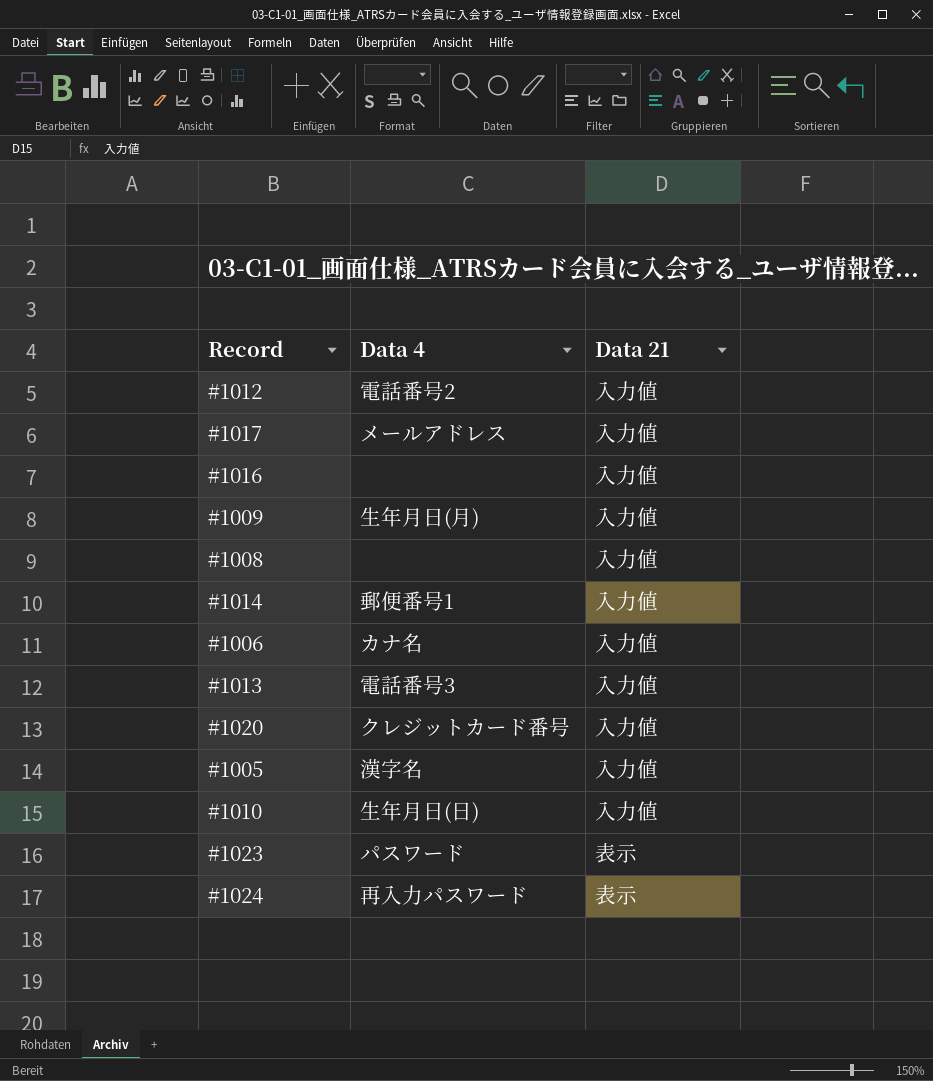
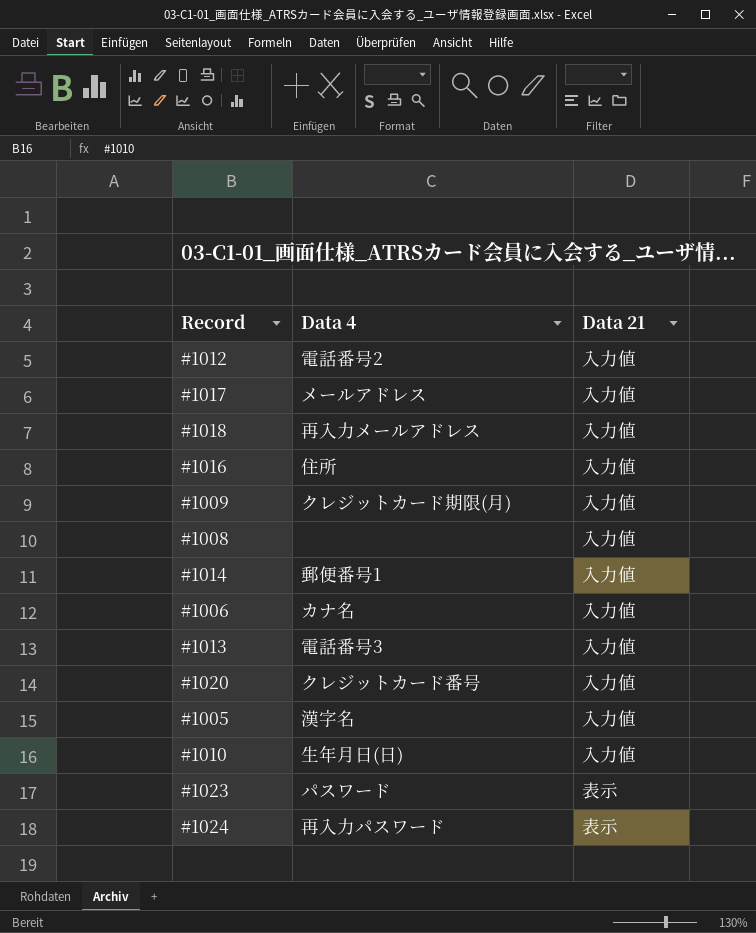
row #1018: none -> 再入力メールアドレス | 入力値
#1016 | Data 4: none -> 住所
#1009 | Data 4: 生年月日(月) -> クレジットカード期限(月)

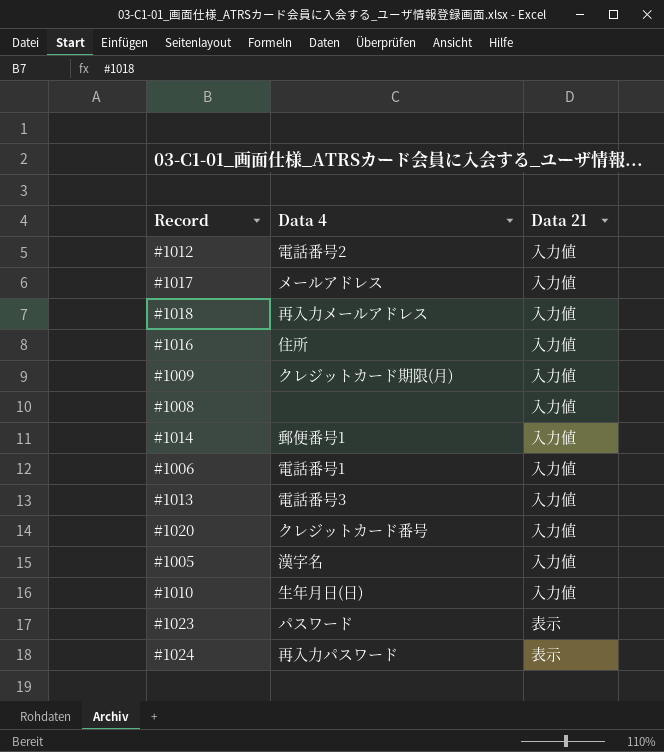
#1006 | Data 4: カナ名 -> 電話番号1

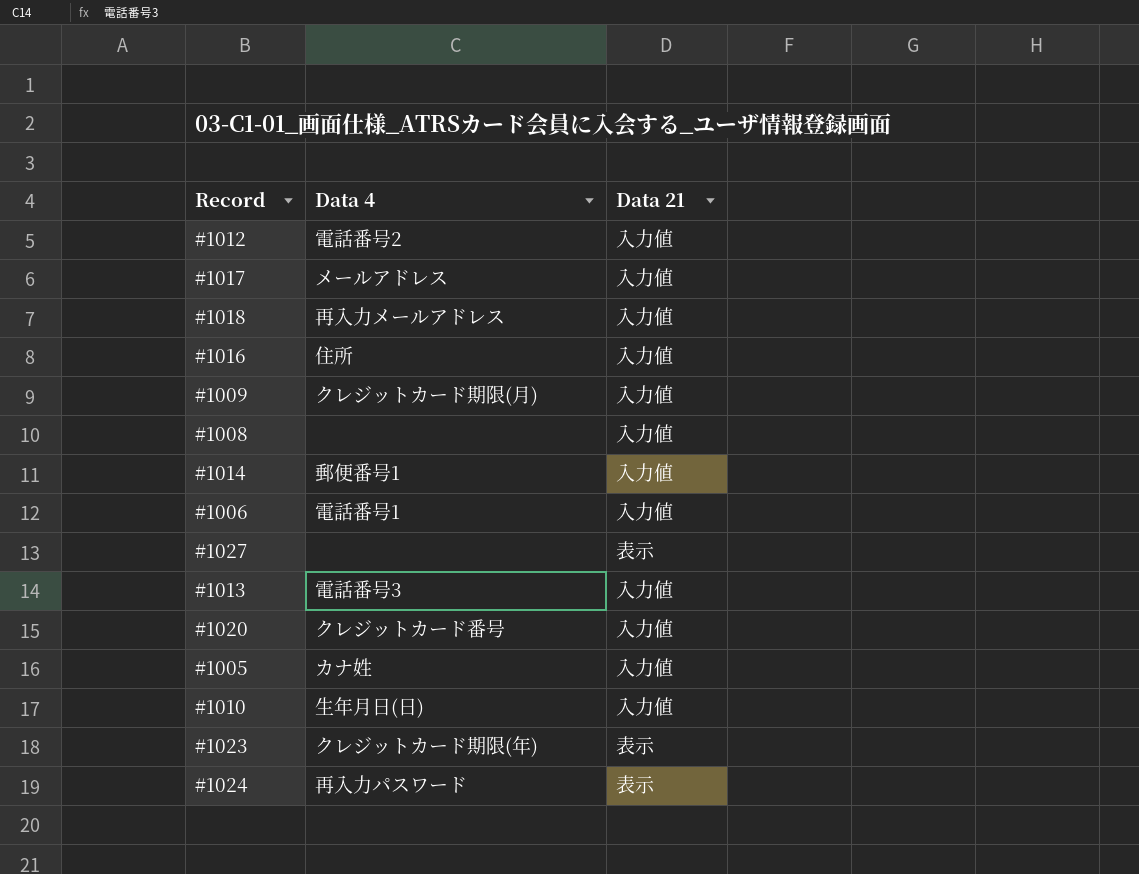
row #1027: none -> none | 表示
#1005 | Data 4: 漢字名 -> カナ姓
#1023 | Data 4: パスワード -> クレジットカード期限(年)

